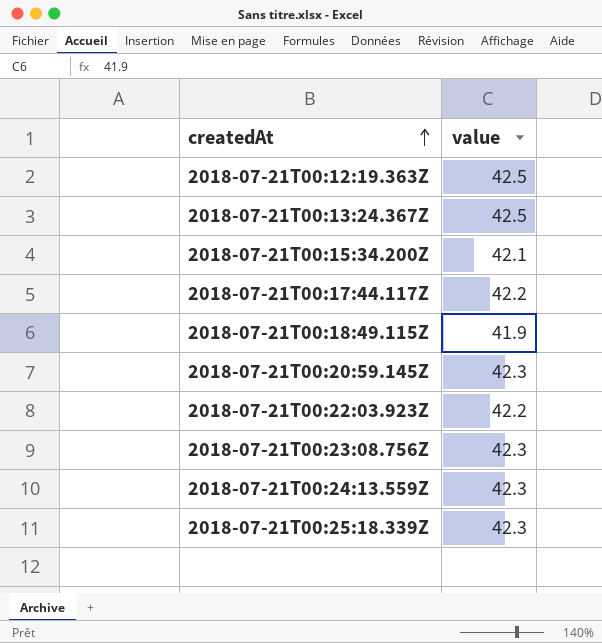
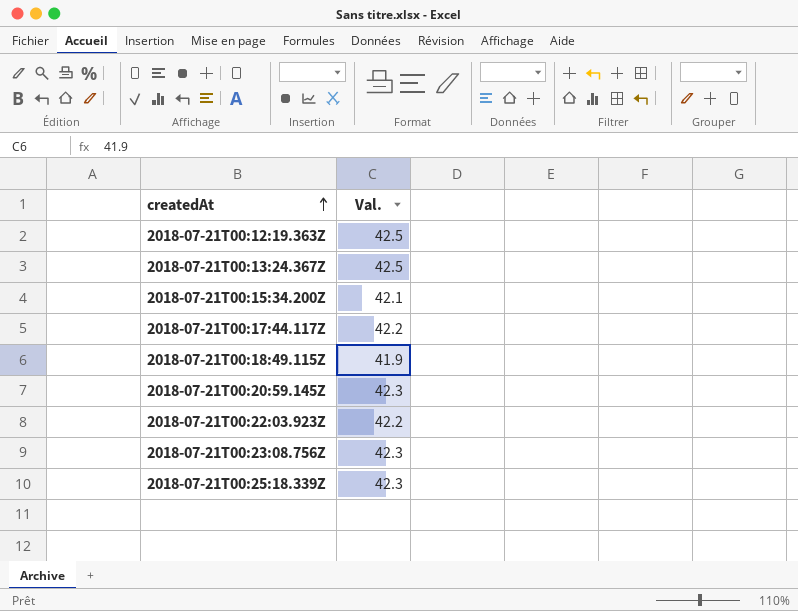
column name: value -> Val.
row 2018-07-21T00:24:13.559Z: 42.3 -> none

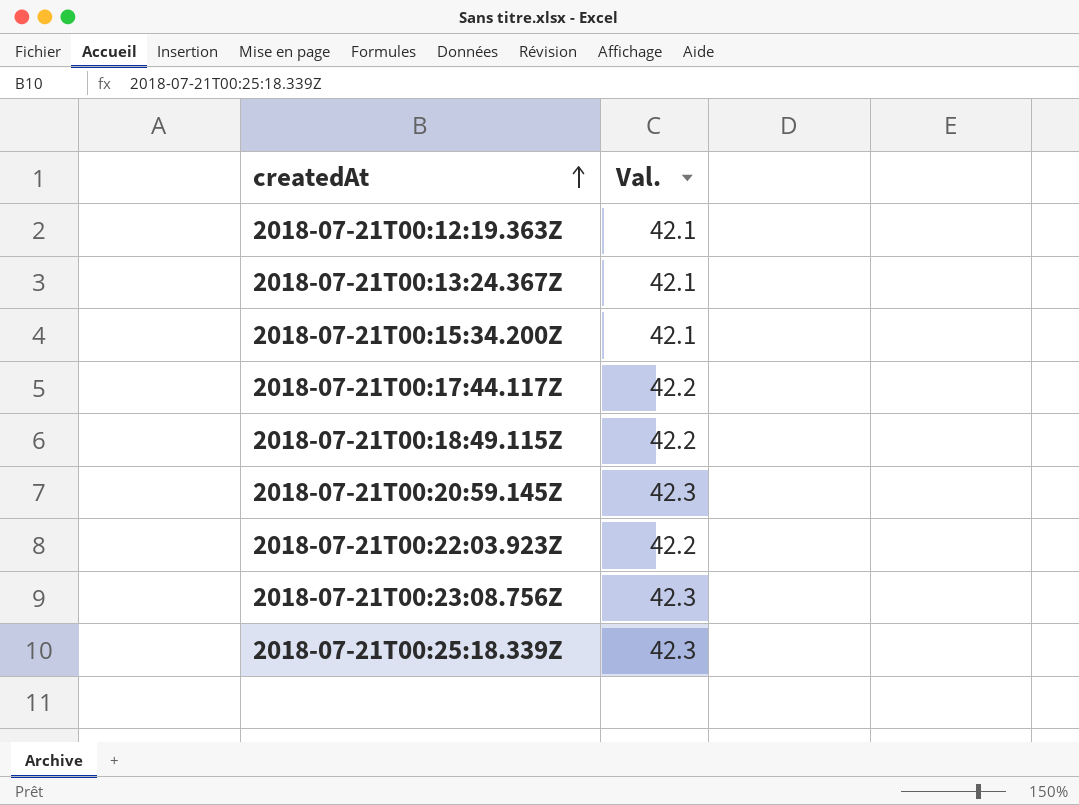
2018-07-21T00:12:19.363Z | Val.: 42.5 -> 42.1
2018-07-21T00:13:24.367Z | Val.: 42.5 -> 42.1
2018-07-21T00:18:49.115Z | Val.: 41.9 -> 42.2

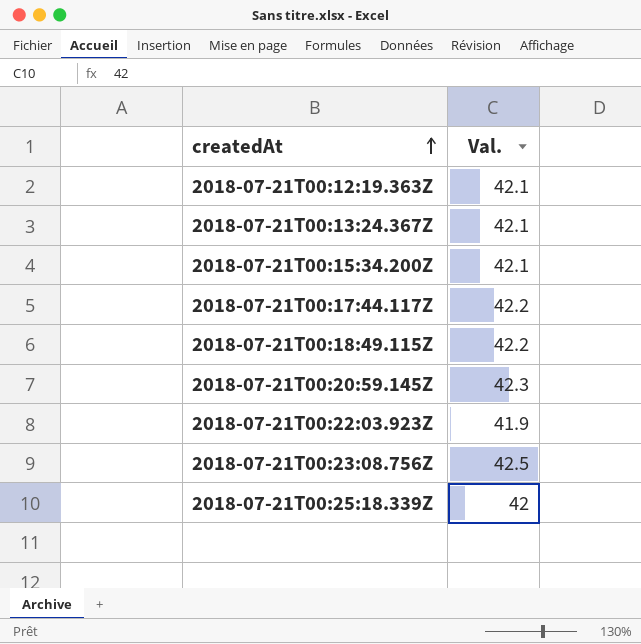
2018-07-21T00:22:03.923Z | Val.: 42.2 -> 41.9
2018-07-21T00:23:08.756Z | Val.: 42.3 -> 42.5
2018-07-21T00:25:18.339Z | Val.: 42.3 -> 42

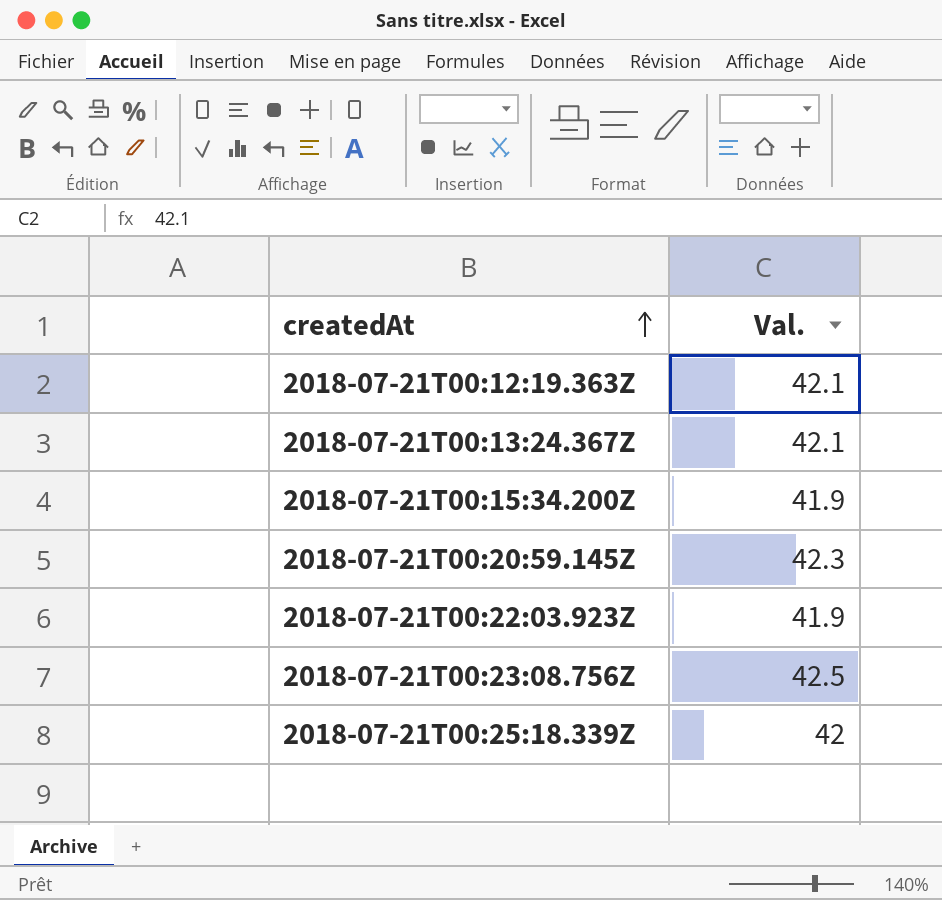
row 2018-07-21T00:17:44.117Z: 42.2 -> none
row 2018-07-21T00:18:49.115Z: 42.2 -> none
2018-07-21T00:15:34.200Z | Val.: 42.1 -> 41.9

